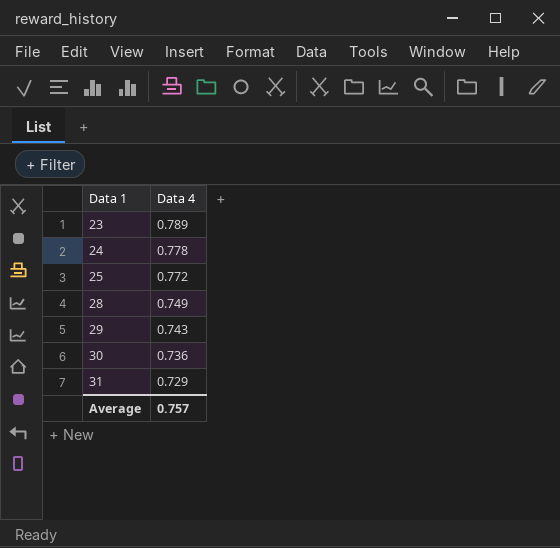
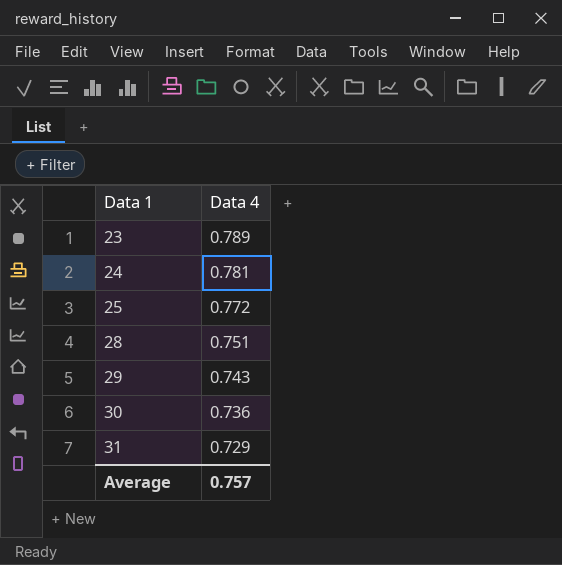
24 | Data 4: 0.778 -> 0.781
28 | Data 4: 0.749 -> 0.751

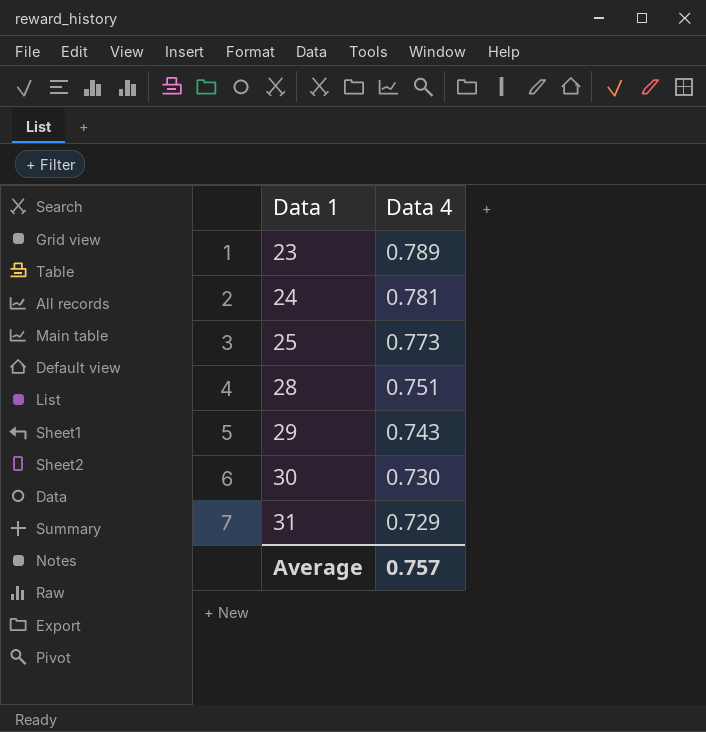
25 | Data 4: 0.772 -> 0.773
30 | Data 4: 0.736 -> 0.730

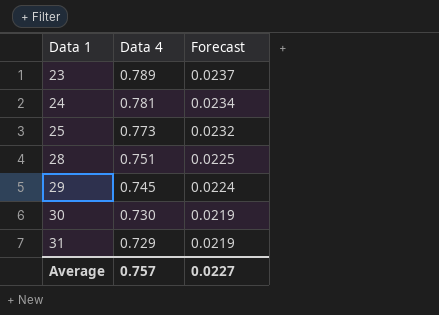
column Forecast | formula: none -> [Data 4] * 0.03
29 | Data 4: 0.743 -> 0.745

